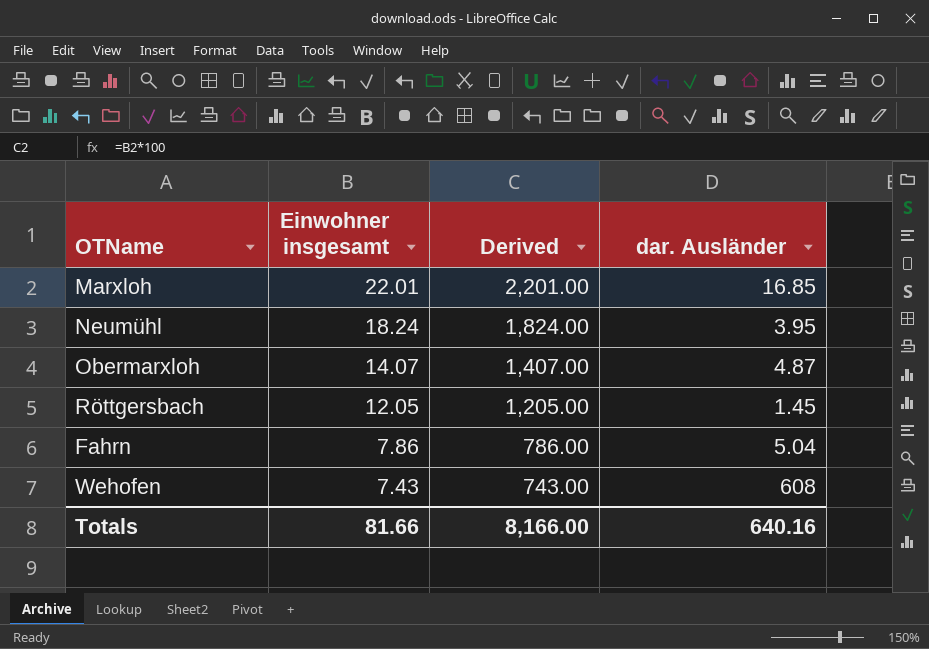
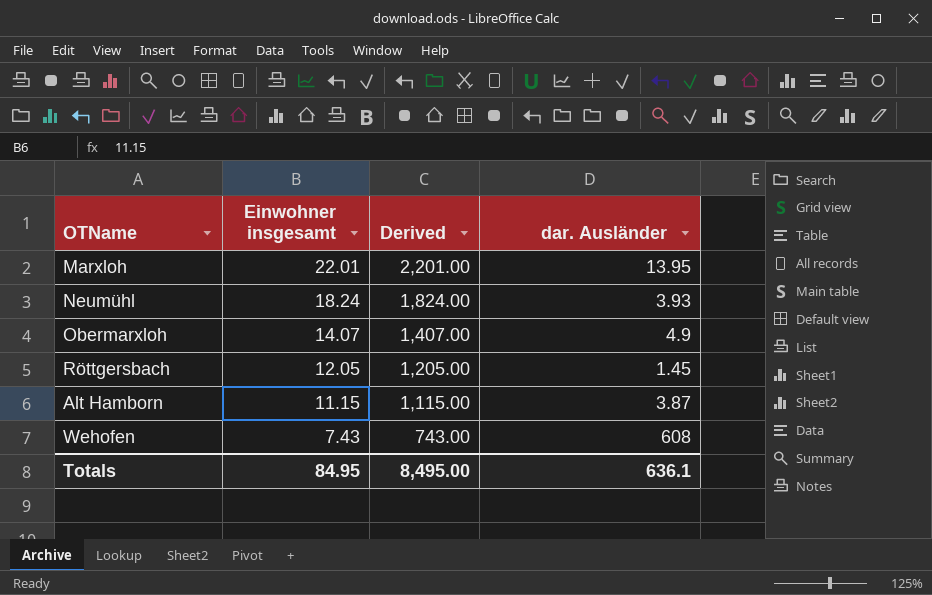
row Fahrn: 7.86 | 786.00 | 5.04 -> none
Marxloh | dar. Ausländer: 16.85 -> 13.95
Neumühl | dar. Ausländer: 3.95 -> 3.93
Obermarxloh | dar. Ausländer: 4.87 -> 4.9
row Alt Hamborn: none -> 11.15 | 1,115.00 | 3.87
Totals | Einwohner insgesamt: 81.66 -> 84.95
Totals | Derived: 8,166.00 -> 8,495.00
Totals | dar. Ausländer: 640.16 -> 636.1

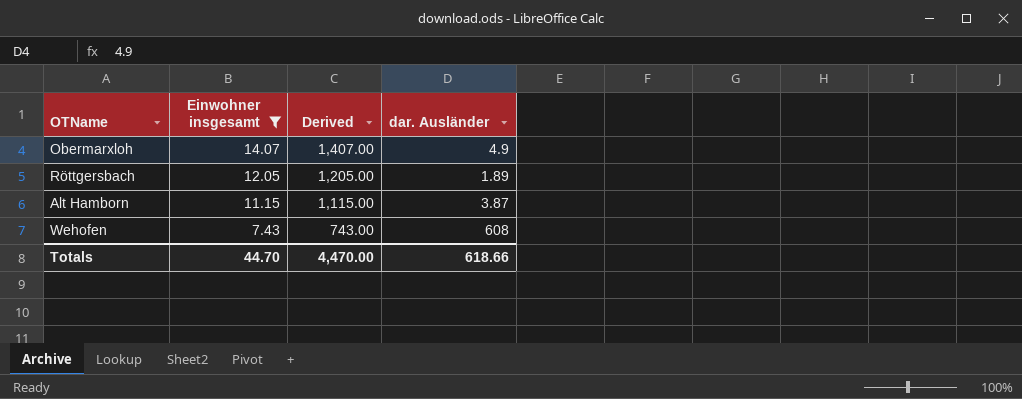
filter: none -> Einwohner insgesamt <= 14.07
Röttgersbach | dar. Ausländer: 1.45 -> 1.89
Totals | Einwohner insgesamt: 84.95 -> 44.70
Totals | Derived: 8,495.00 -> 4,470.00
Totals | dar. Ausländer: 636.1 -> 618.66

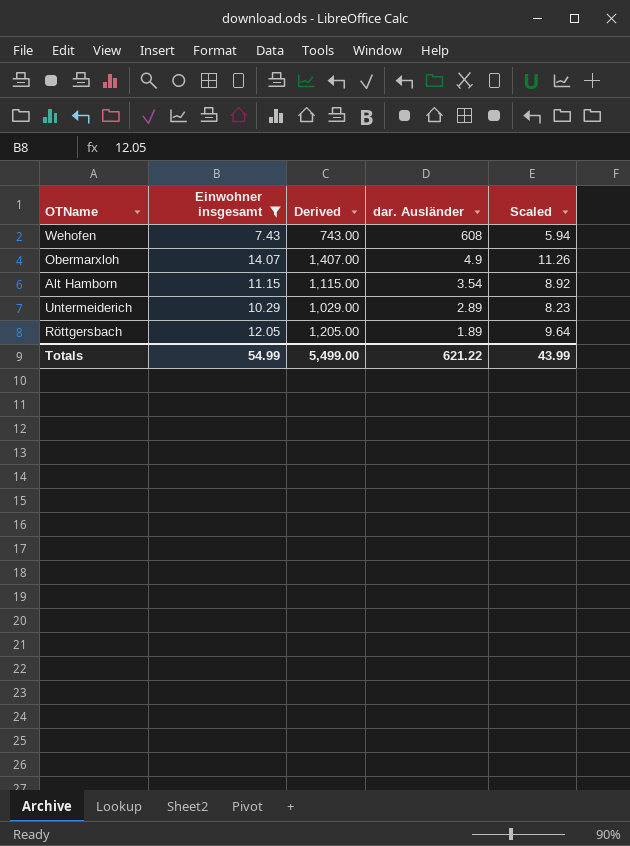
row order: Einwohner insgesamt descending -> dar. Ausländer descending
column Scaled | formula: none -> [Einwohner insgesamt] * 0.8
Alt Hamborn | dar. Ausländer: 3.87 -> 3.54
row Untermeiderich: none -> 10.29 | 1,029.00 | 2.89 | 8.23
Totals | Einwohner insgesamt: 44.70 -> 54.99
Totals | Derived: 4,470.00 -> 5,499.00
Totals | dar. Ausländer: 618.66 -> 621.22

